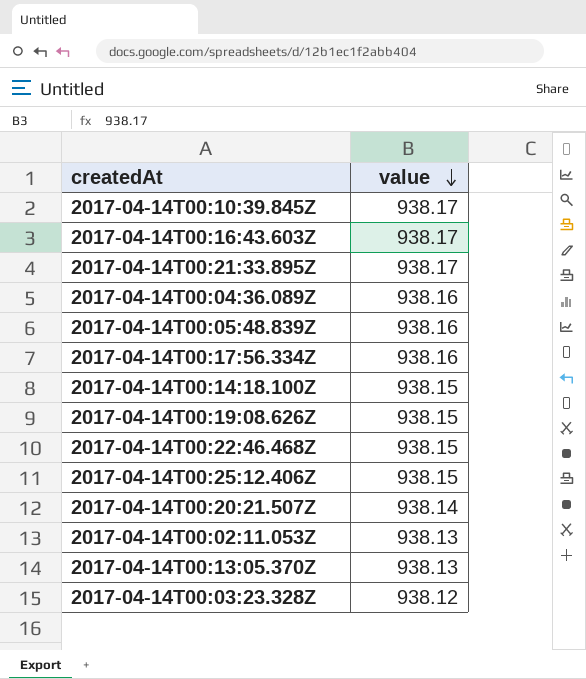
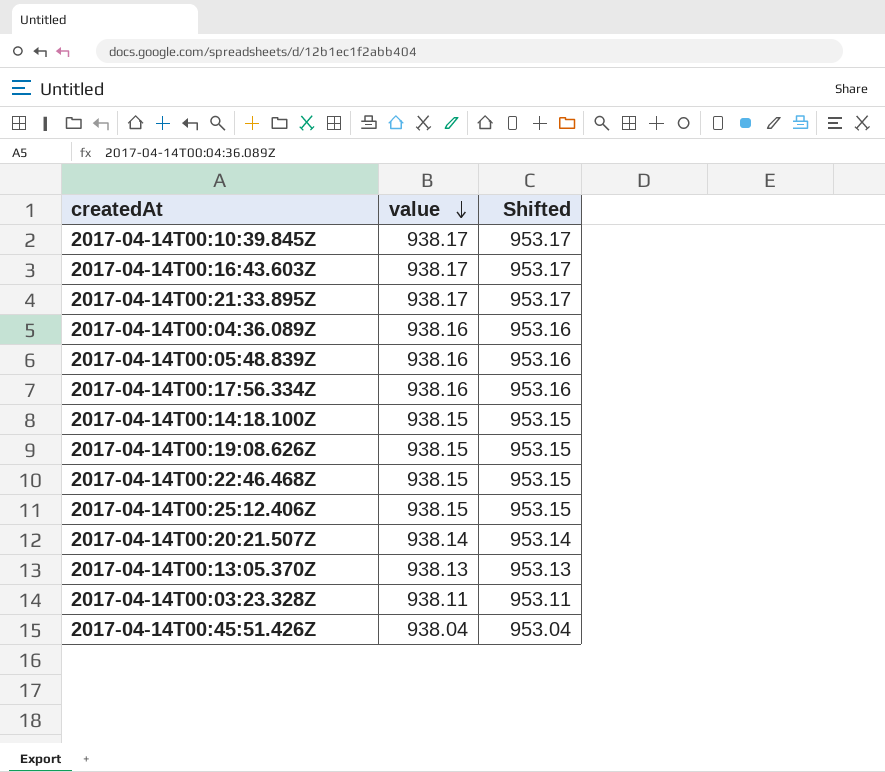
column Shifted | formula: none -> [value] + 15
row 2017-04-14T00:02:11.053Z: 938.13 -> none
2017-04-14T00:03:23.328Z | value: 938.12 -> 938.11
row 2017-04-14T00:45:51.426Z: none -> 938.04 | 953.04

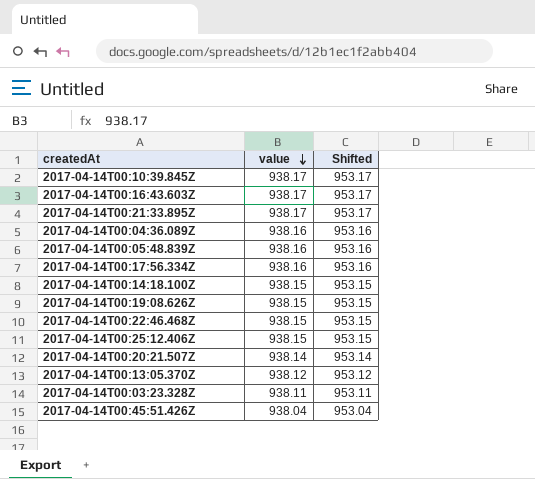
2017-04-14T00:13:05.370Z | value: 938.13 -> 938.12
2017-04-14T00:13:05.370Z | Shifted: 953.13 -> 953.12

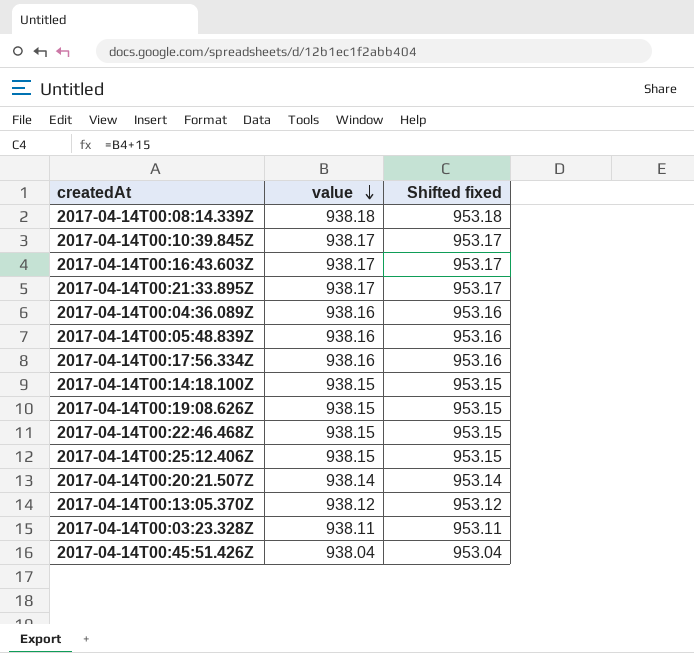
column name: Shifted -> Shifted fixed
row 2017-04-14T00:08:14.339Z: none -> 938.18 | 953.18

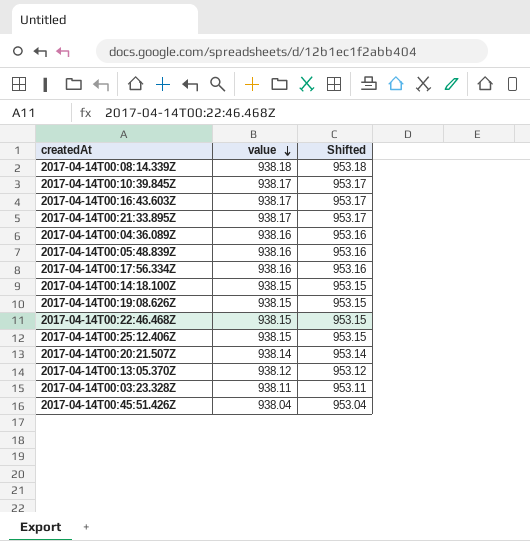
column name: Shifted fixed -> Shifted

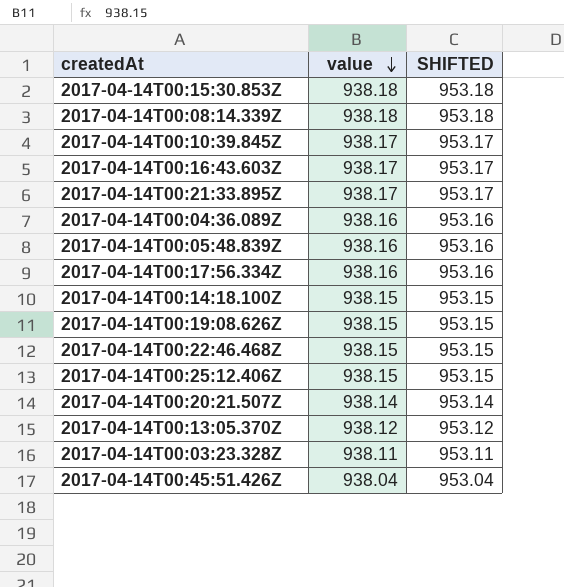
column name: Shifted -> SHIFTED
row 2017-04-14T00:15:30.853Z: none -> 938.18 | 953.18

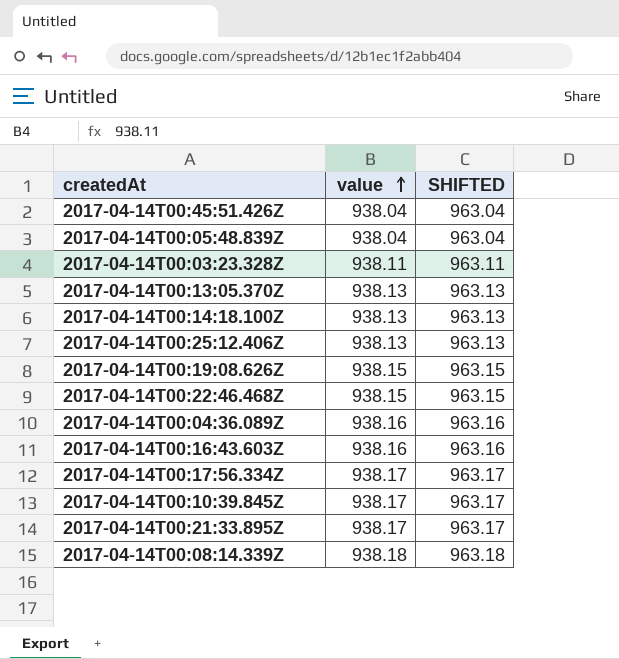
row order: value descending -> value ascending
column SHIFTED | formula: [value] + 15 -> [value] + 25
row 2017-04-14T00:15:30.853Z: 938.18 | 953.18 -> none
row 2017-04-14T00:20:21.507Z: 938.14 | 953.14 -> none
2017-04-14T00:05:48.839Z | value: 938.16 -> 938.04
2017-04-14T00:13:05.370Z | value: 938.12 -> 938.13
2017-04-14T00:14:18.100Z | value: 938.15 -> 938.13
2017-04-14T00:25:12.406Z | value: 938.15 -> 938.13
2017-04-14T00:16:43.603Z | value: 938.17 -> 938.16
2017-04-14T00:17:56.334Z | value: 938.16 -> 938.17

